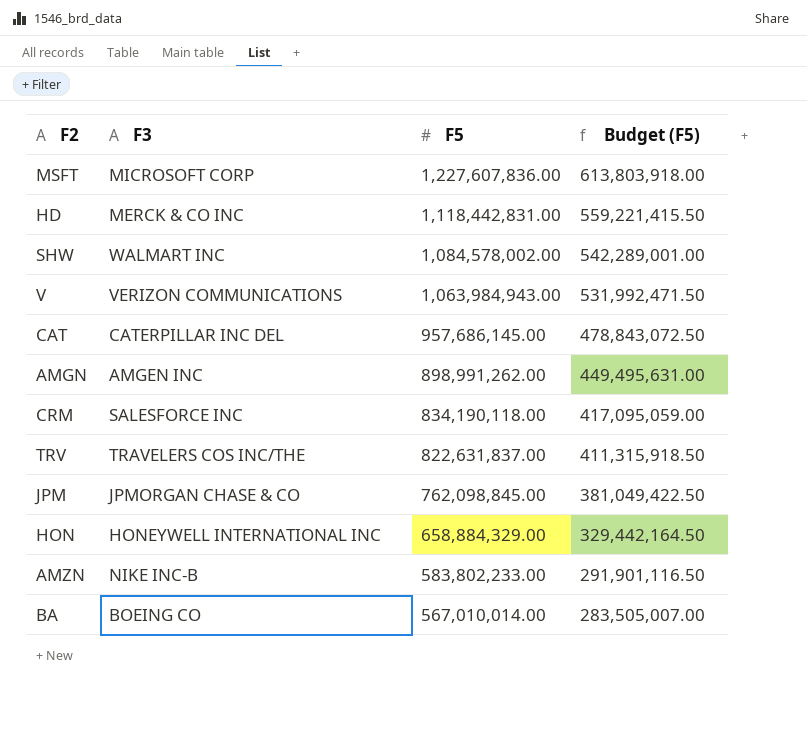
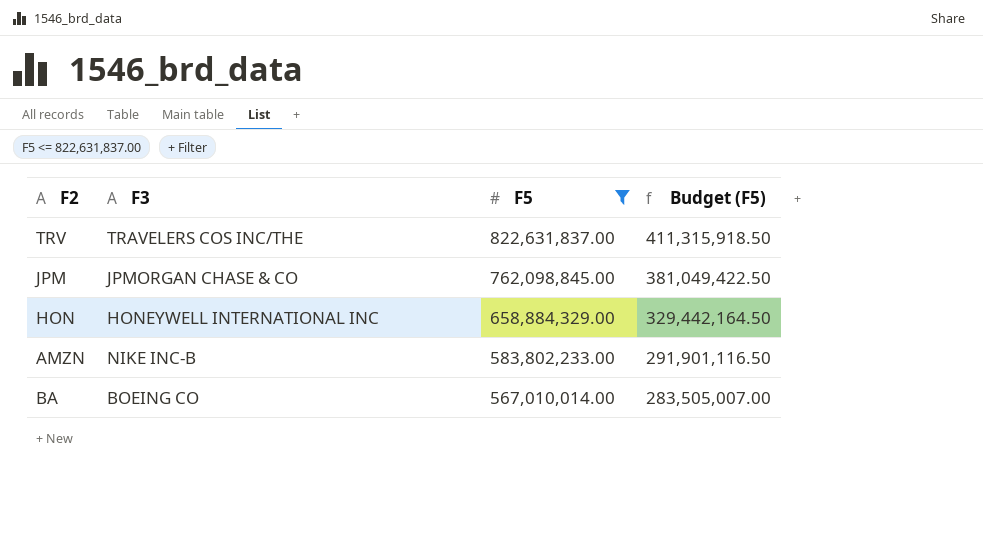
filter: none -> F5 <= 822,631,837.00

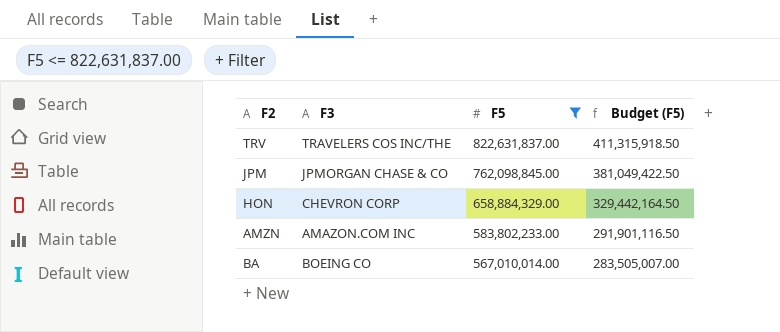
HON | F3: HONEYWELL INTERNATIONAL INC -> CHEVRON CORP
AMZN | F3: NIKE INC-B -> AMAZON.COM INC

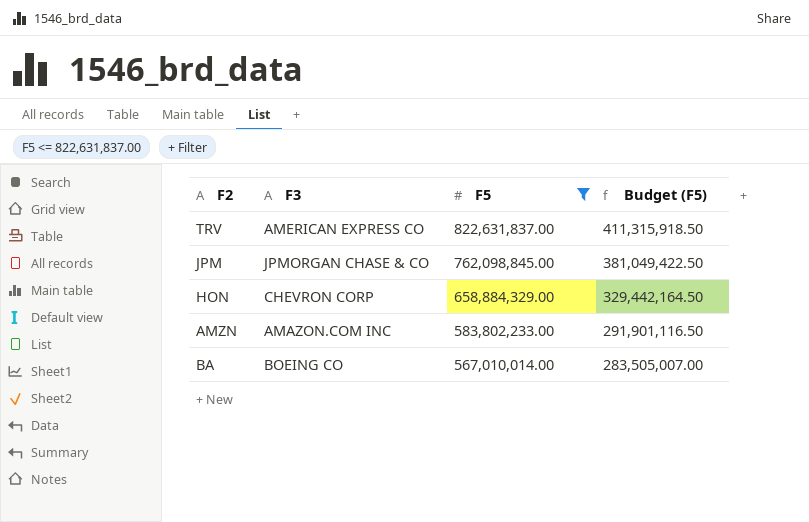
TRV | F3: TRAVELERS COS INC/THE -> AMERICAN EXPRESS CO

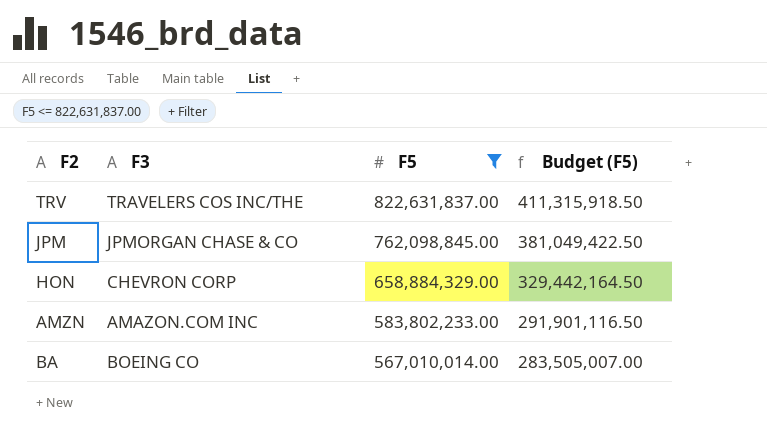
TRV | F3: AMERICAN EXPRESS CO -> TRAVELERS COS INC/THE

